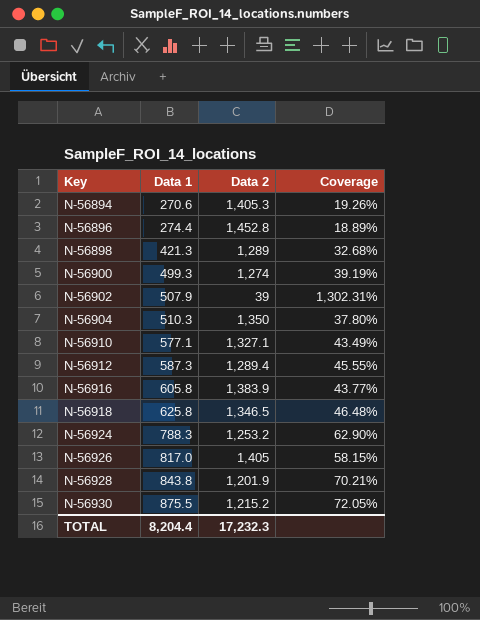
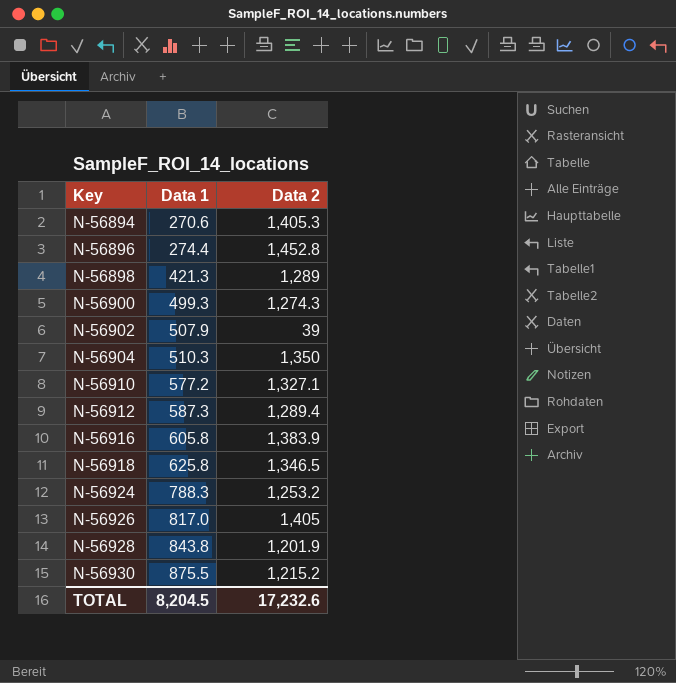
column Coverage | formula: [Data 1] / [Data 2] -> none
N-56900 | Data 2: 1,274 -> 1,274.3
N-56910 | Data 1: 577.1 -> 577.2
TOTAL | Data 1: 8,204.4 -> 8,204.5
TOTAL | Data 2: 17,232.3 -> 17,232.6

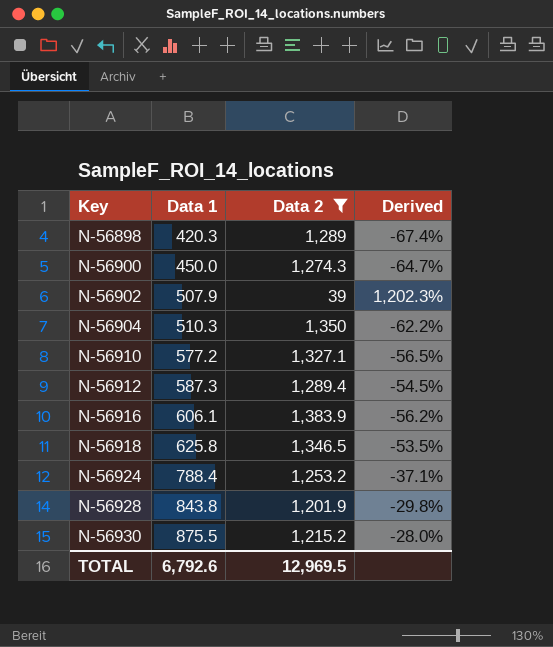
filter: none -> Data 2 <= 1,383.9
column Derived | formula: none -> ([Data 1] - [Data 2]) / [Data 2]
N-56898 | Data 1: 421.3 -> 420.3
N-56900 | Data 1: 499.3 -> 450.0
N-56916 | Data 1: 605.8 -> 606.1
N-56924 | Data 1: 788.3 -> 788.4
TOTAL | Data 1: 8,204.5 -> 6,792.6
TOTAL | Data 2: 17,232.6 -> 12,969.5

